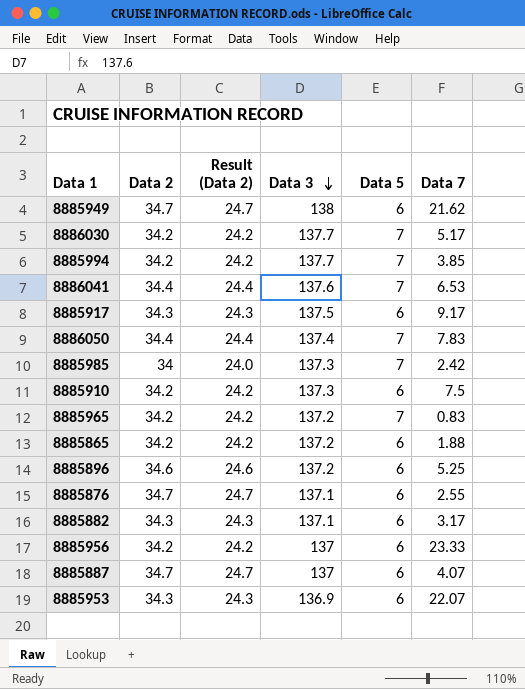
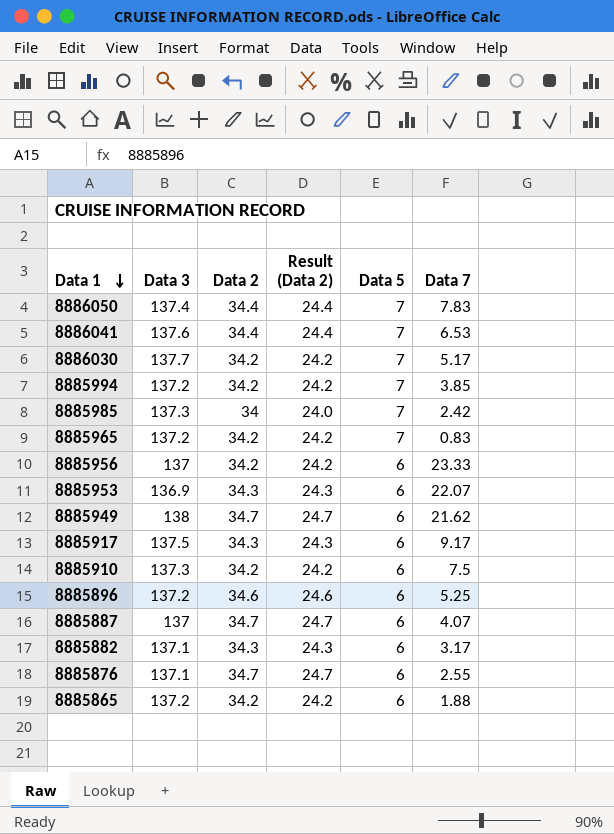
row order: Data 3 descending -> Data 1 descending
column Data 3 | position: 4 -> 2
8885994 | Data 3: 137.7 -> 137.2

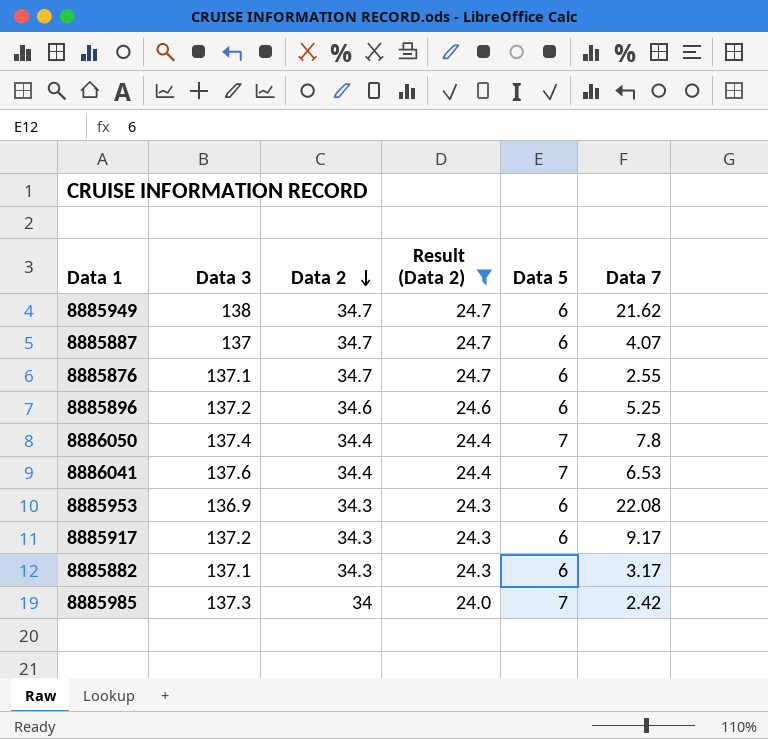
filter: none -> Result (Data 2) != 24.2
row order: Data 1 descending -> Data 2 descending
8886050 | Data 7: 7.83 -> 7.8
8885953 | Data 7: 22.07 -> 22.08
8885917 | Data 3: 137.5 -> 137.2

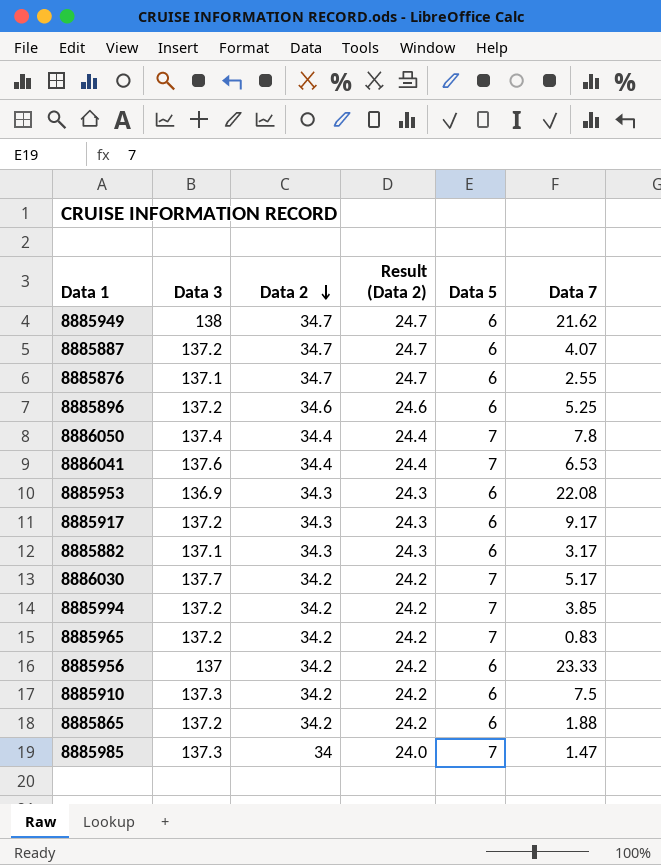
filter: Result (Data 2) != 24.2 -> none
8885887 | Data 3: 137 -> 137.2
8885985 | Data 7: 2.42 -> 1.47

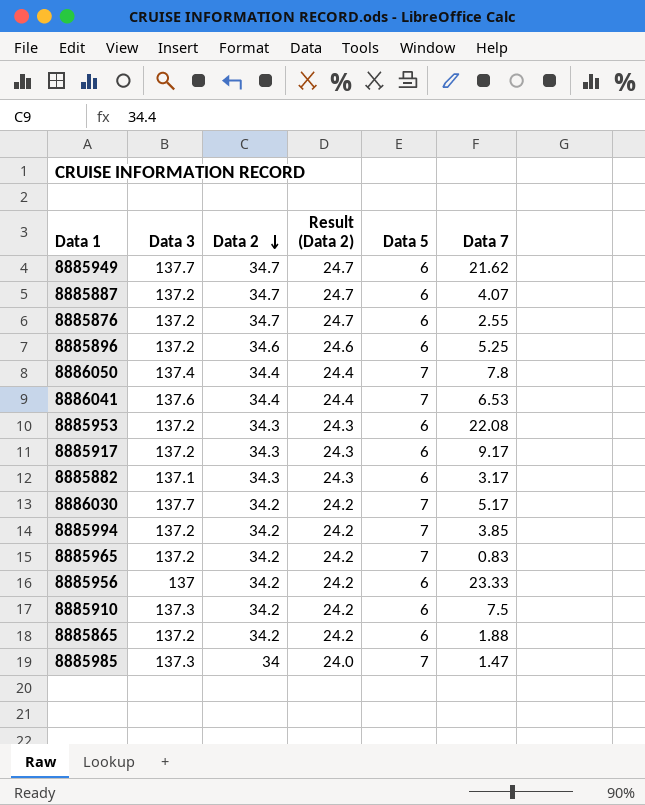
8885949 | Data 3: 138 -> 137.7
8885876 | Data 3: 137.1 -> 137.2
8885953 | Data 3: 136.9 -> 137.2

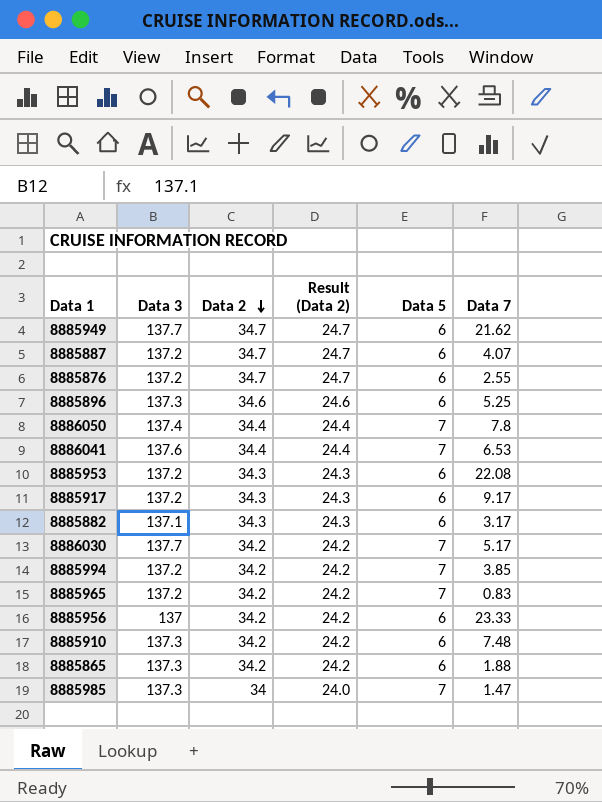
8885896 | Data 3: 137.2 -> 137.3
8885910 | Data 7: 7.5 -> 7.48
8885865 | Data 3: 137.2 -> 137.3

